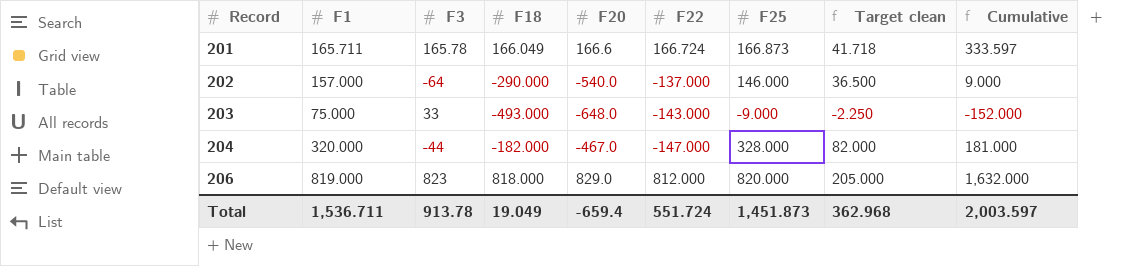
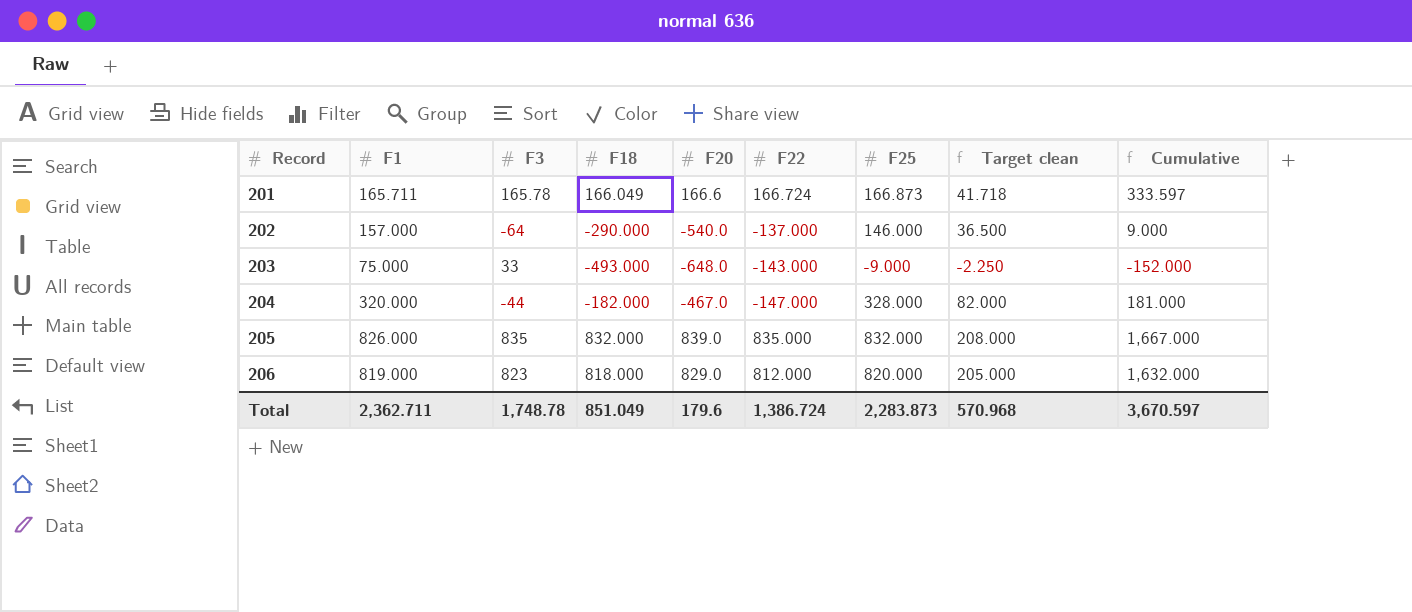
row 205: none -> 826.000 | 835 | 832.000 | 839.0 | 835.000 | 832.000 | 208.000 | 1,667.000
Total | F1: 1,536.711 -> 2,362.711
Total | F3: 913.78 -> 1,748.78
Total | F18: 19.049 -> 851.049
Total | F20: -659.4 -> 179.6
Total | F22: 551.724 -> 1,386.724
Total | F25: 1,451.873 -> 2,283.873
Total | Target clean: 362.968 -> 570.968
Total | Cumulative: 2,003.597 -> 3,670.597

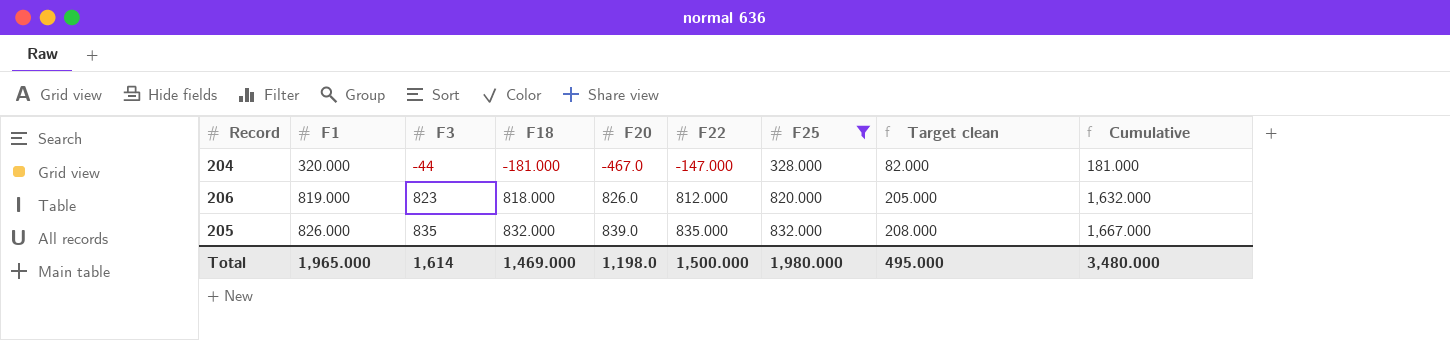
filter: none -> F25 >= 328.000
row order: Record ascending -> F1 ascending
204 | F18: -182.000 -> -181.000
206 | F20: 829.0 -> 826.0
Total | F1: 2,362.711 -> 1,965.000
Total | F3: 1,748.78 -> 1,614
Total | F18: 851.049 -> 1,469.000
Total | F20: 179.6 -> 1,198.0
Total | F22: 1,386.724 -> 1,500.000
Total | F25: 2,283.873 -> 1,980.000
Total | Target clean: 570.968 -> 495.000
Total | Cumulative: 3,670.597 -> 3,480.000

